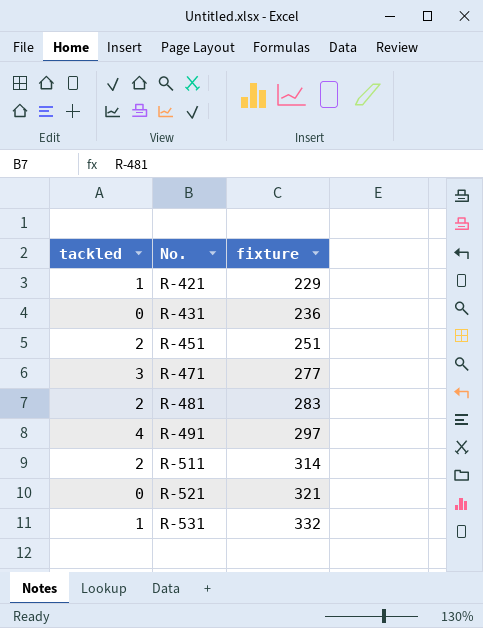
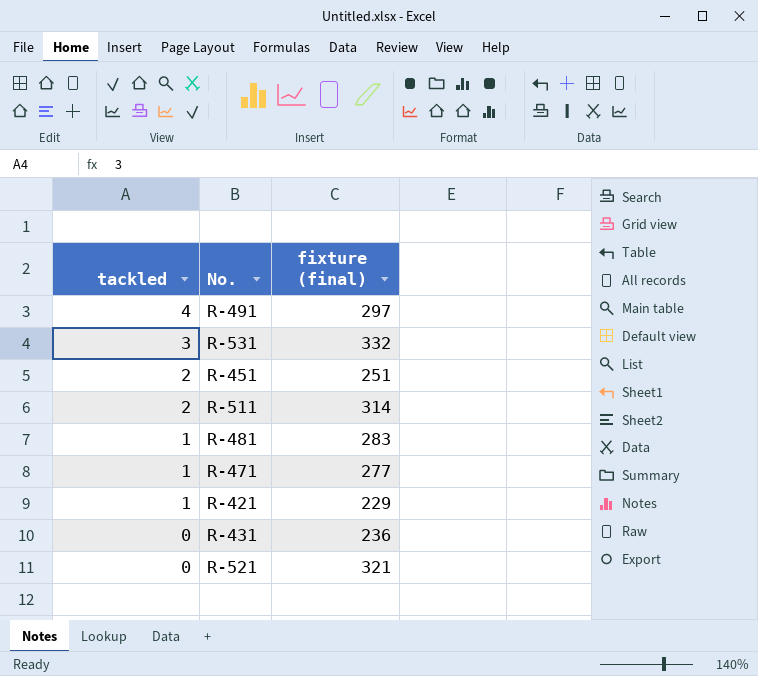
row order: No. ascending -> tackled descending
column name: fixture -> fixture (final)
R-531 | tackled: 1 -> 3
R-481 | tackled: 2 -> 1
R-471 | tackled: 3 -> 1

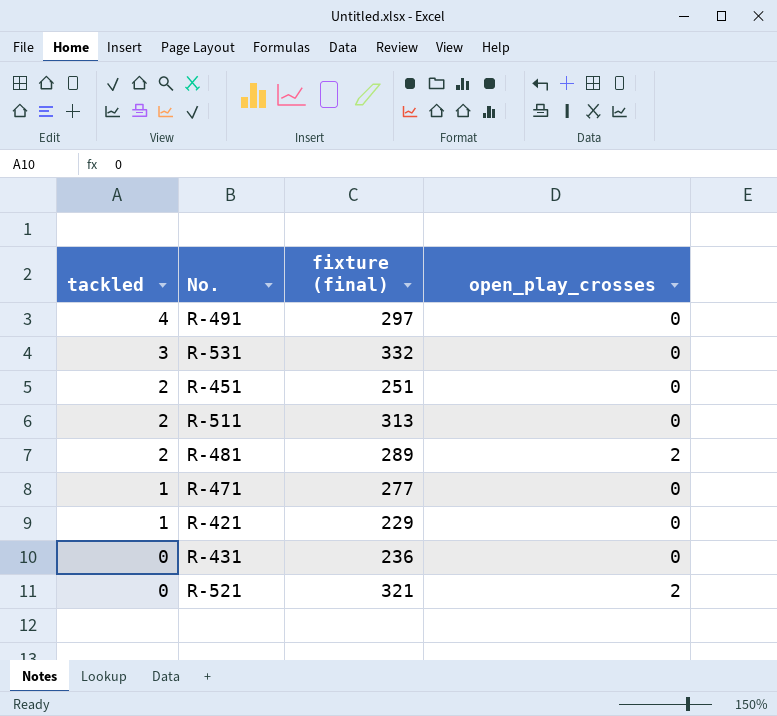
column open_play_crosses | position: none -> 4
R-511 | fixture (final): 314 -> 313
R-481 | tackled: 1 -> 2
R-481 | fixture (final): 283 -> 289

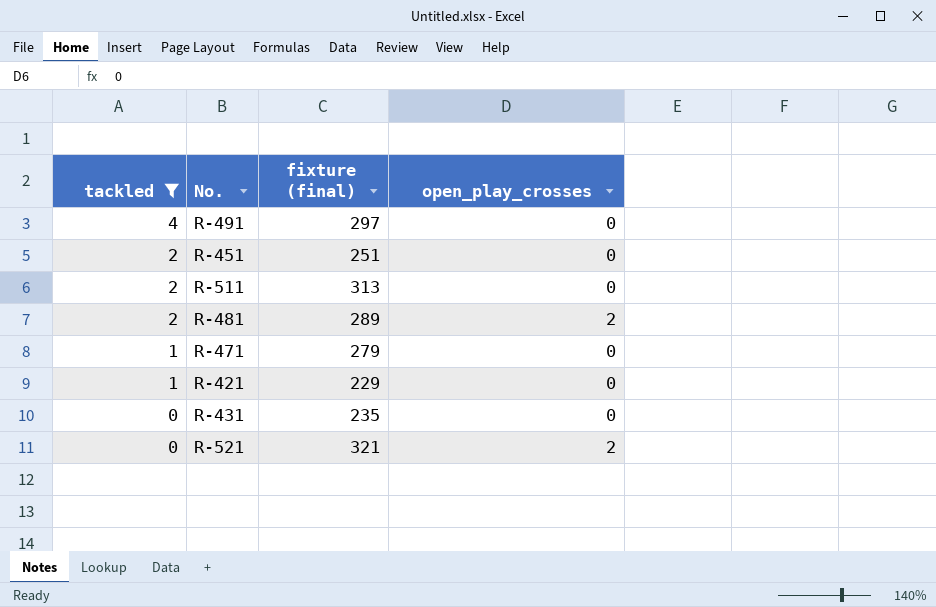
filter: none -> tackled != 3
R-471 | fixture (final): 277 -> 279
R-431 | fixture (final): 236 -> 235

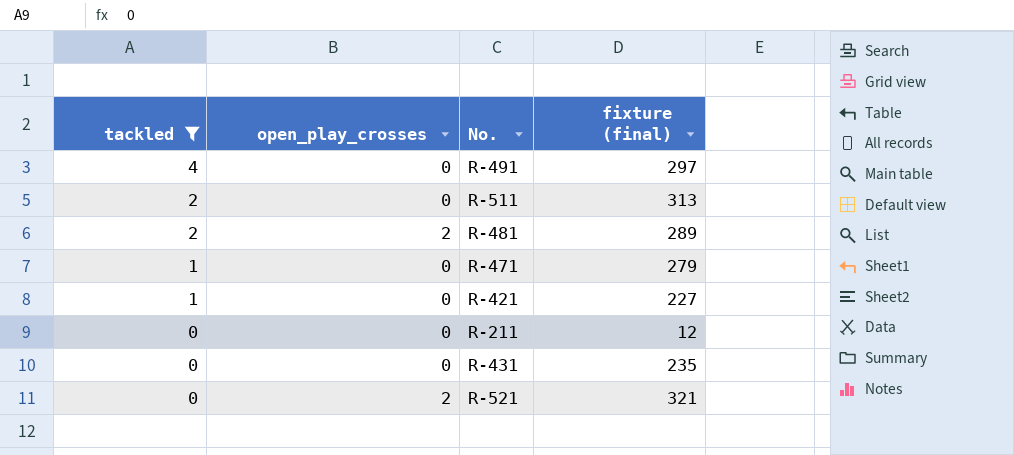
column open_play_crosses | position: 4 -> 2
row R-451: 2 | 251 | 0 -> none
R-421 | fixture (final): 229 -> 227
row R-211: none -> 0 | 0 | 12

